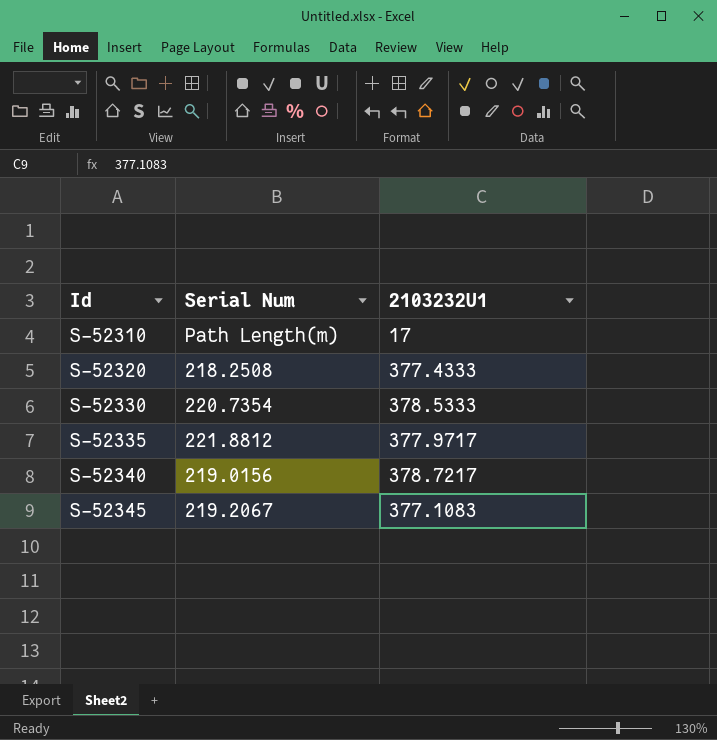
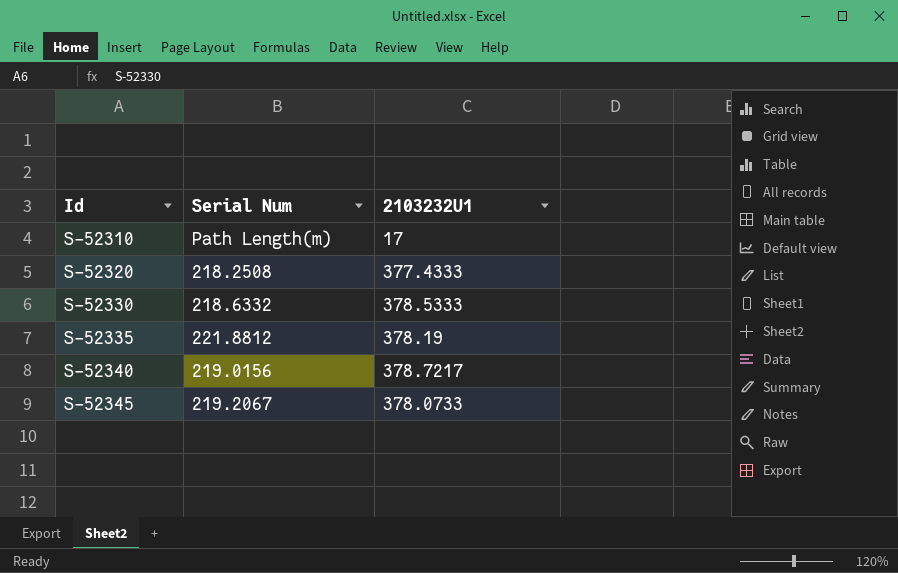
S-52330 | Serial Num: 220.7354 -> 218.6332
S-52335 | 2103232U1: 377.9717 -> 378.19
S-52345 | 2103232U1: 377.1083 -> 378.0733

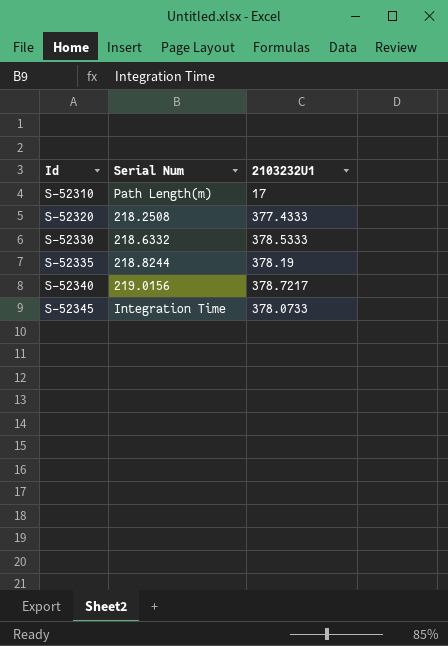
S-52335 | Serial Num: 221.8812 -> 218.8244
S-52345 | Serial Num: 219.2067 -> Integration Time

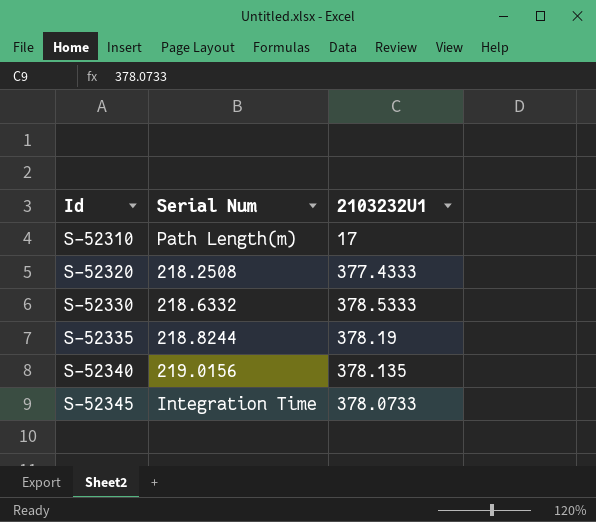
S-52340 | 2103232U1: 378.7217 -> 378.135

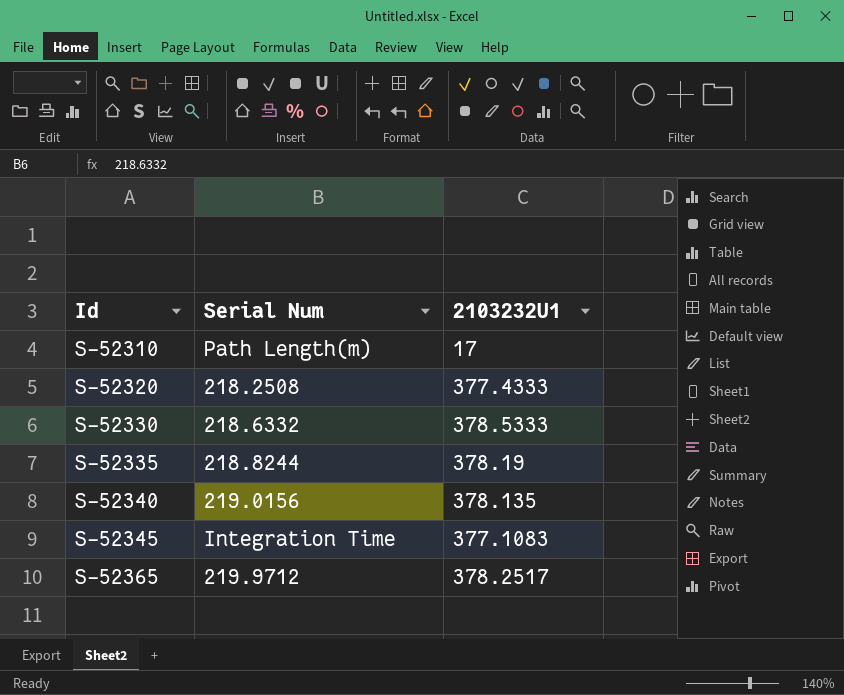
S-52345 | 2103232U1: 378.0733 -> 377.1083
row S-52365: none -> 219.9712 | 378.2517

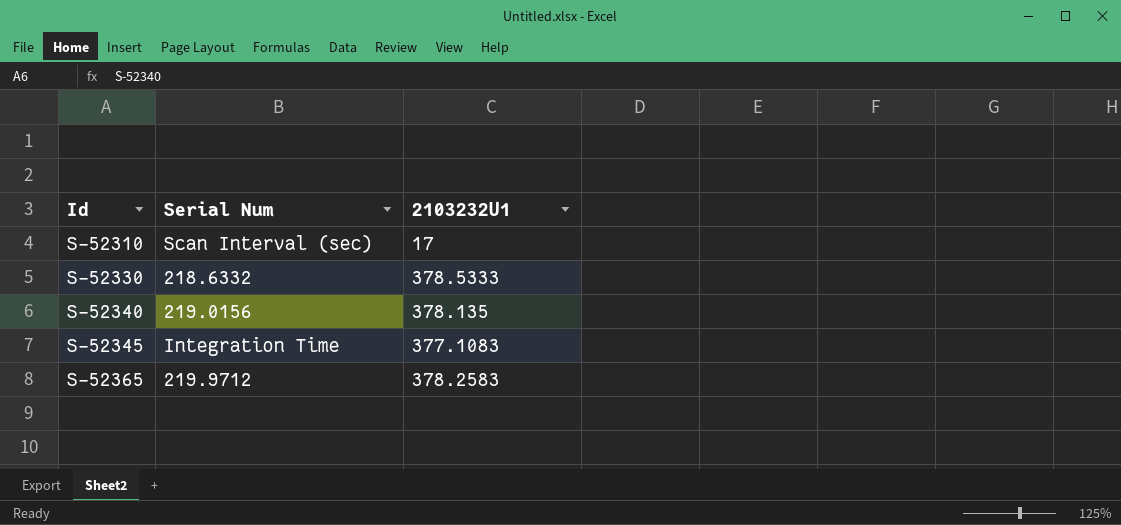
row S-52320: 218.2508 | 377.4333 -> none
row S-52335: 218.8244 | 378.19 -> none
S-52310 | Serial Num: Path Length(m) -> Scan Interval (sec)
S-52365 | 2103232U1: 378.2517 -> 378.2583

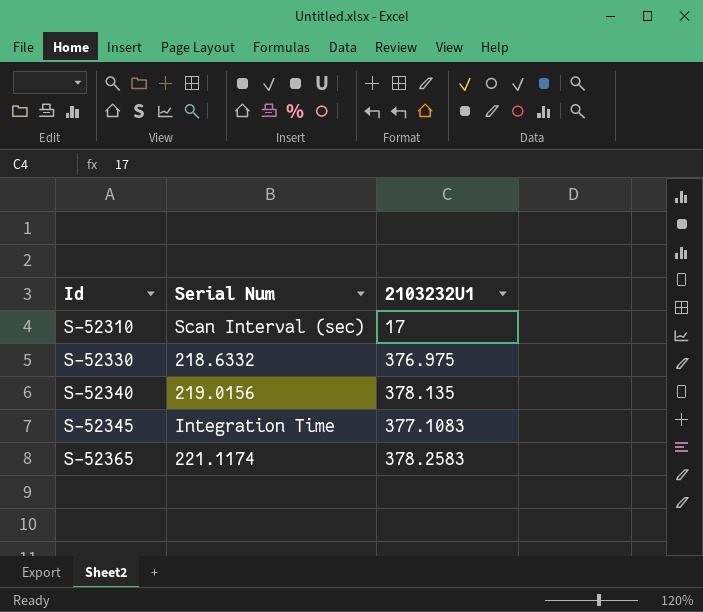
S-52330 | 2103232U1: 378.5333 -> 376.975
S-52365 | Serial Num: 219.9712 -> 221.1174

